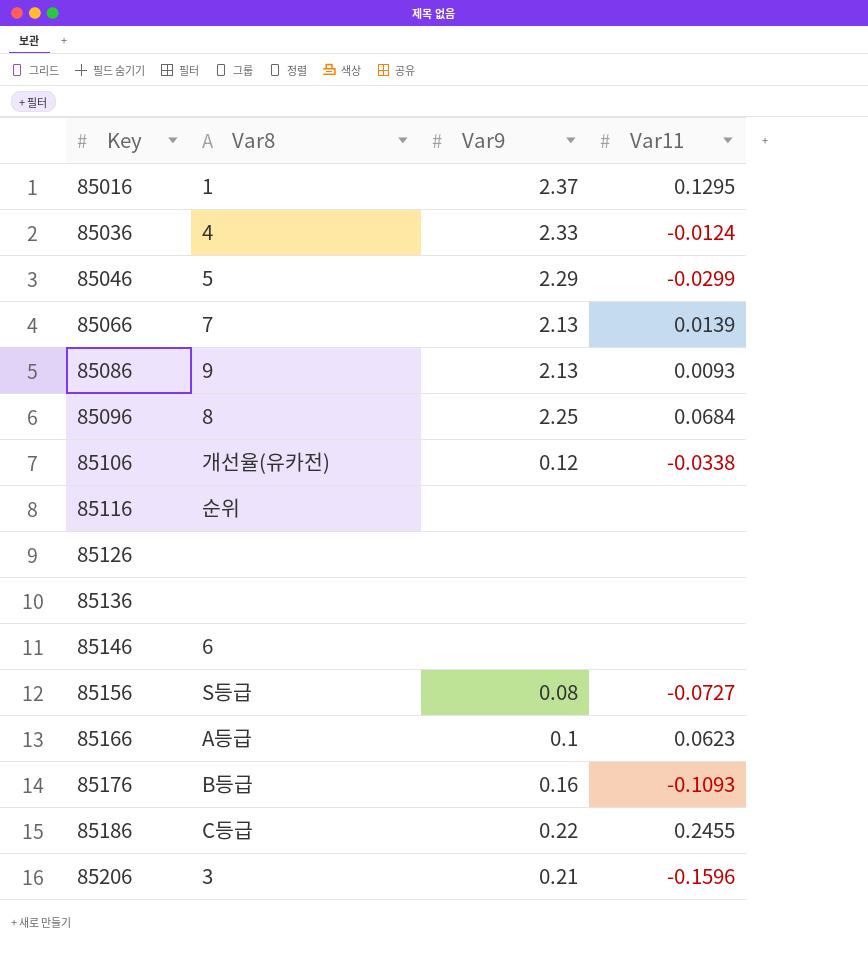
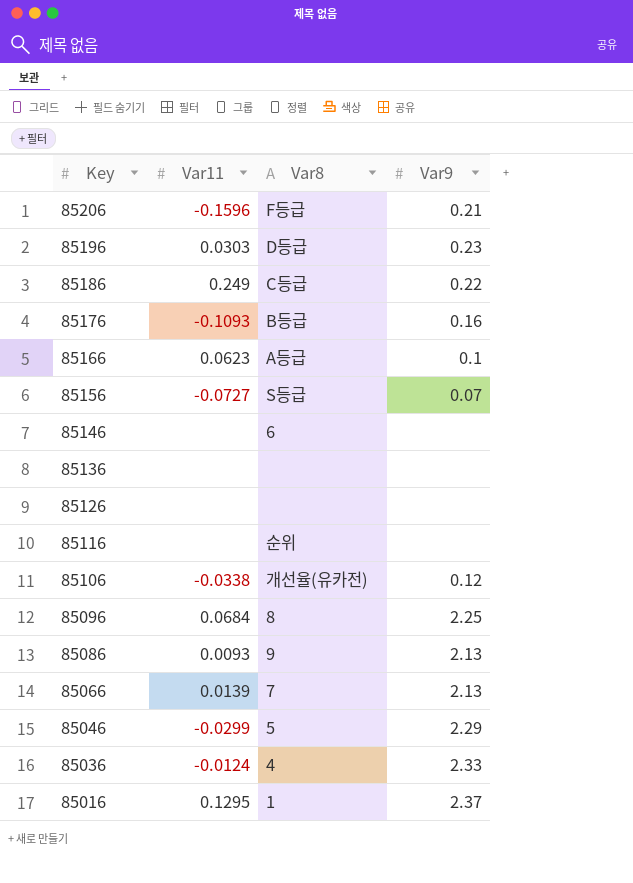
row order: Key ascending -> Key descending
column Var11 | position: 4 -> 2
85206 | Var8: 3 -> F등급
row 85196: none -> 0.0303 | D등급 | 0.23
85186 | Var11: 0.2455 -> 0.249
85156 | Var9: 0.08 -> 0.07

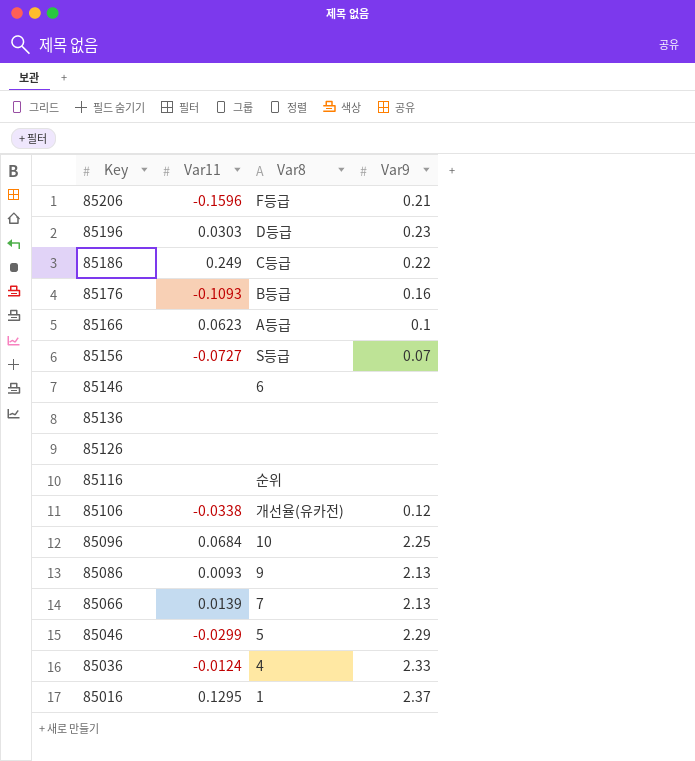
85096 | Var8: 8 -> 10

